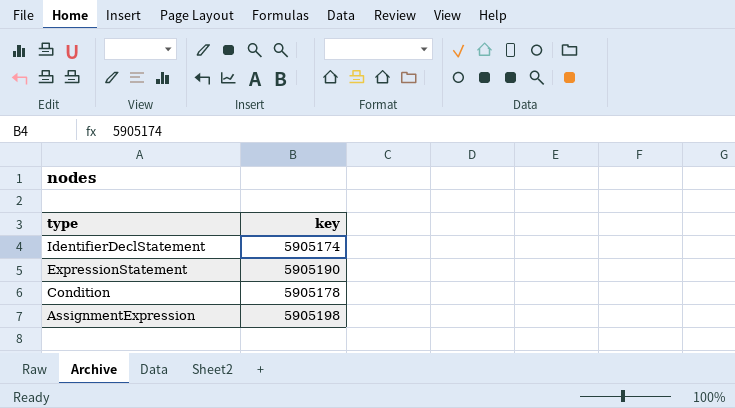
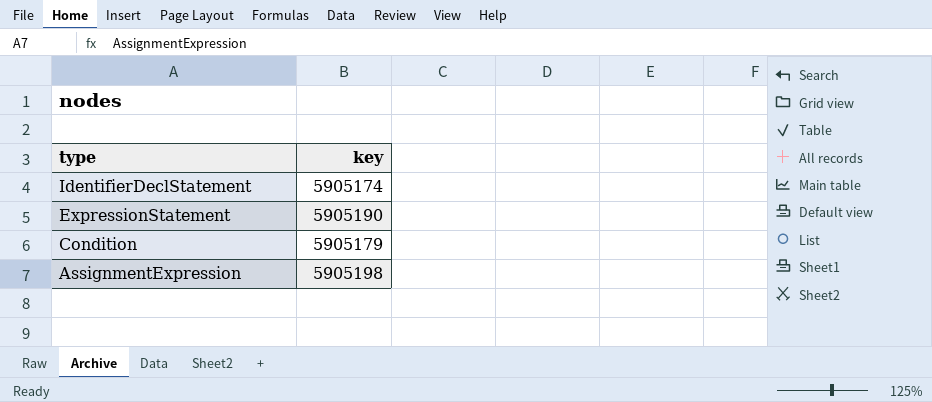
Condition | key: 5905178 -> 5905179

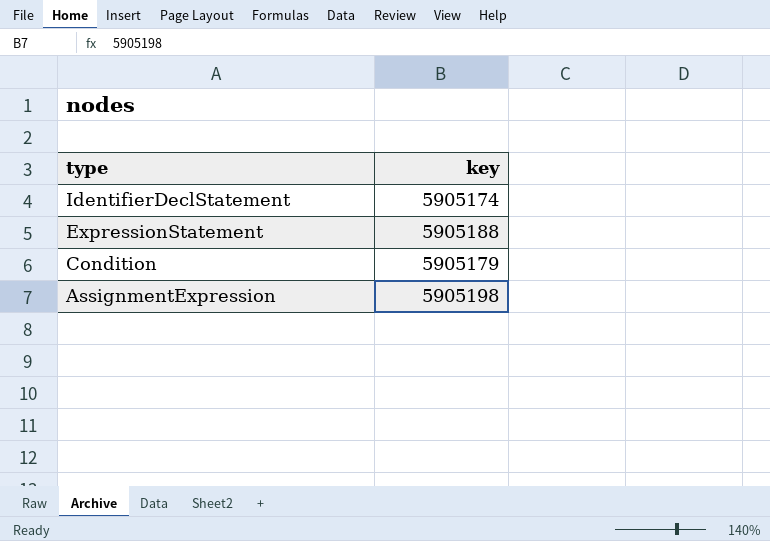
ExpressionStatement | key: 5905190 -> 5905188

